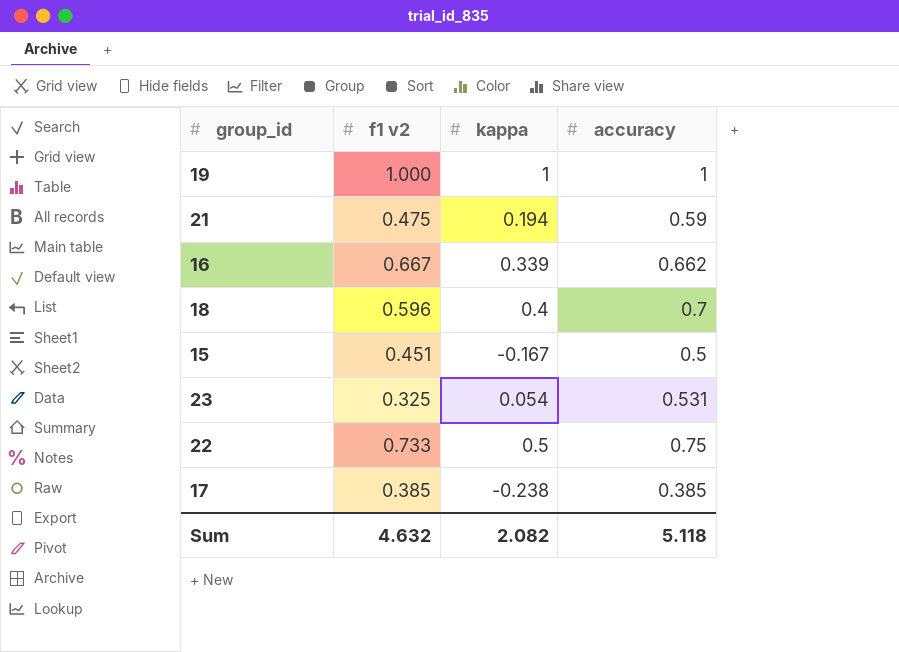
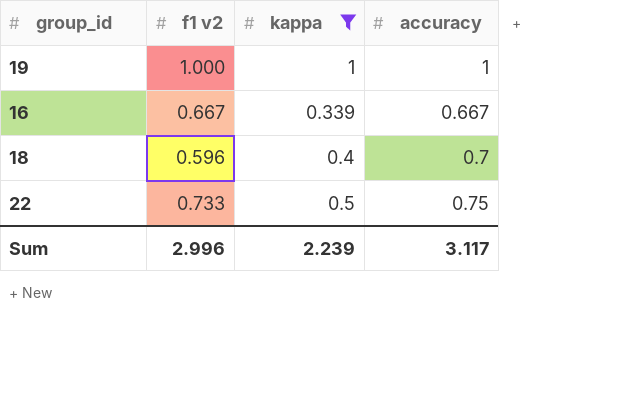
filter: none -> kappa >= 0.339
16 | accuracy: 0.662 -> 0.667
Sum | f1 v2: 4.632 -> 2.996
Sum | kappa: 2.082 -> 2.239
Sum | accuracy: 5.118 -> 3.117

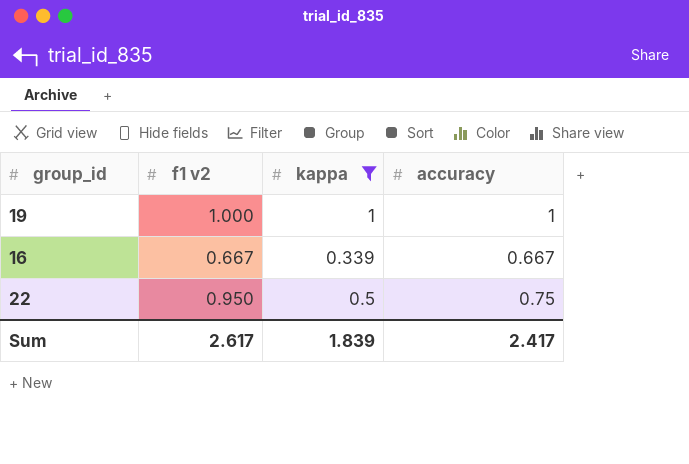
row 18: 0.596 | 0.4 | 0.7 -> none
22 | f1 v2: 0.733 -> 0.950
Sum | f1 v2: 2.996 -> 2.617
Sum | kappa: 2.239 -> 1.839
Sum | accuracy: 3.117 -> 2.417

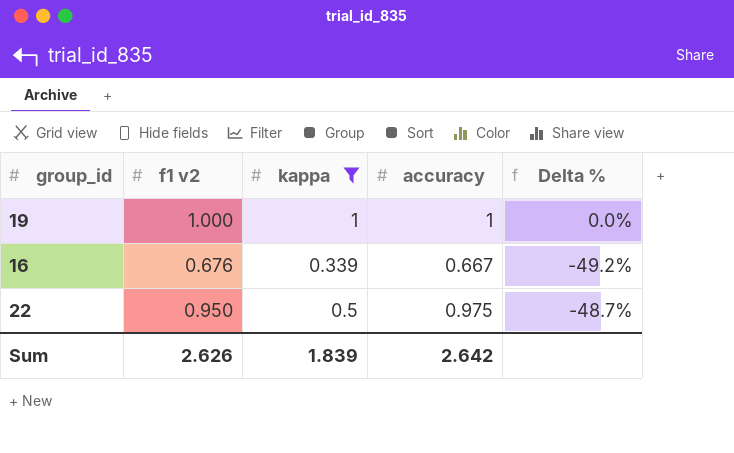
column Delta % | formula: none -> ([kappa] - [accuracy]) / [accuracy]
16 | f1 v2: 0.667 -> 0.676
22 | accuracy: 0.75 -> 0.975
Sum | f1 v2: 2.617 -> 2.626
Sum | accuracy: 2.417 -> 2.642

